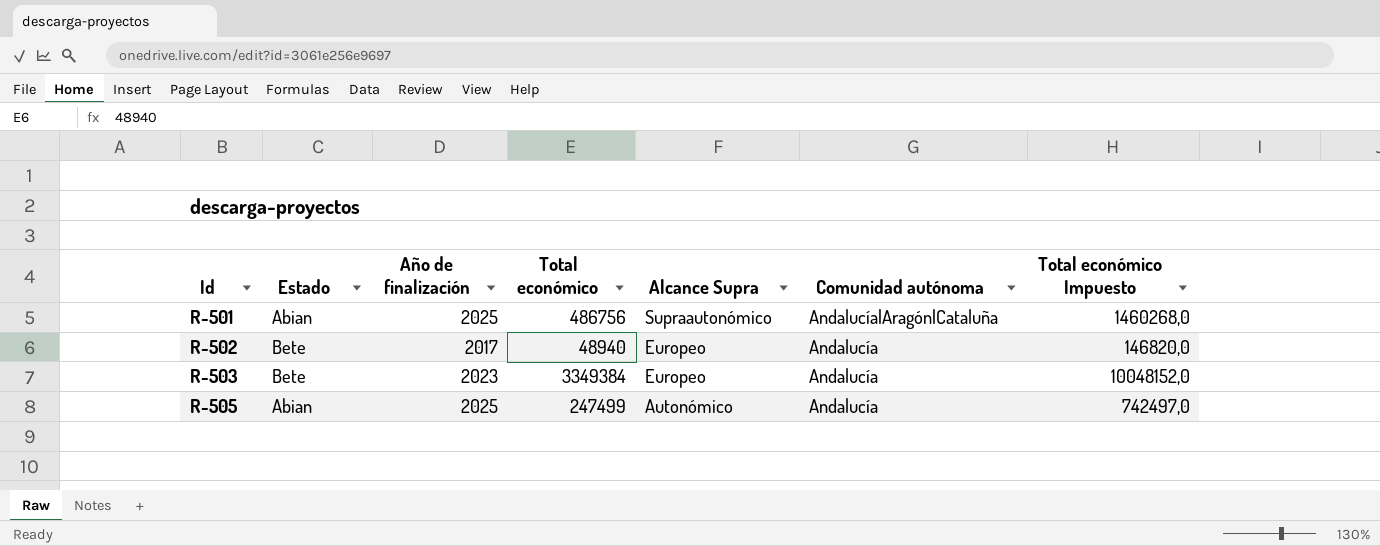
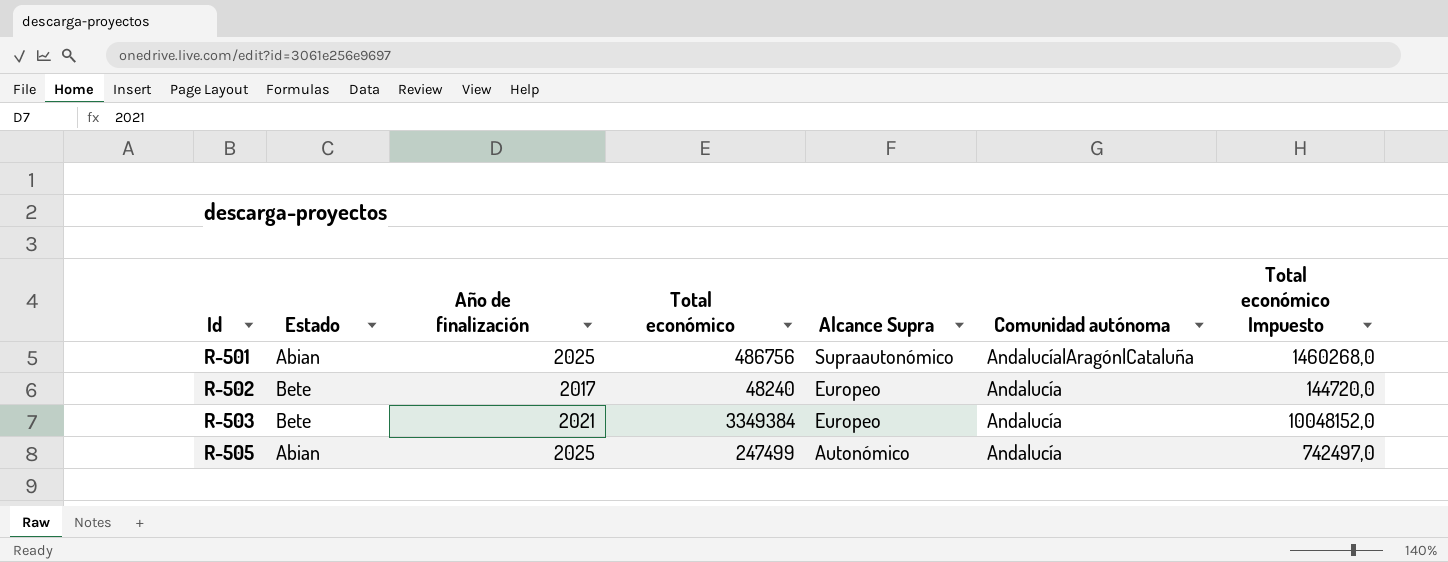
R-502 | Total económico: 48940 -> 48240
R-502 | Total económico Impuesto: 146820,0 -> 144720,0
R-503 | Año de finalización: 2023 -> 2021

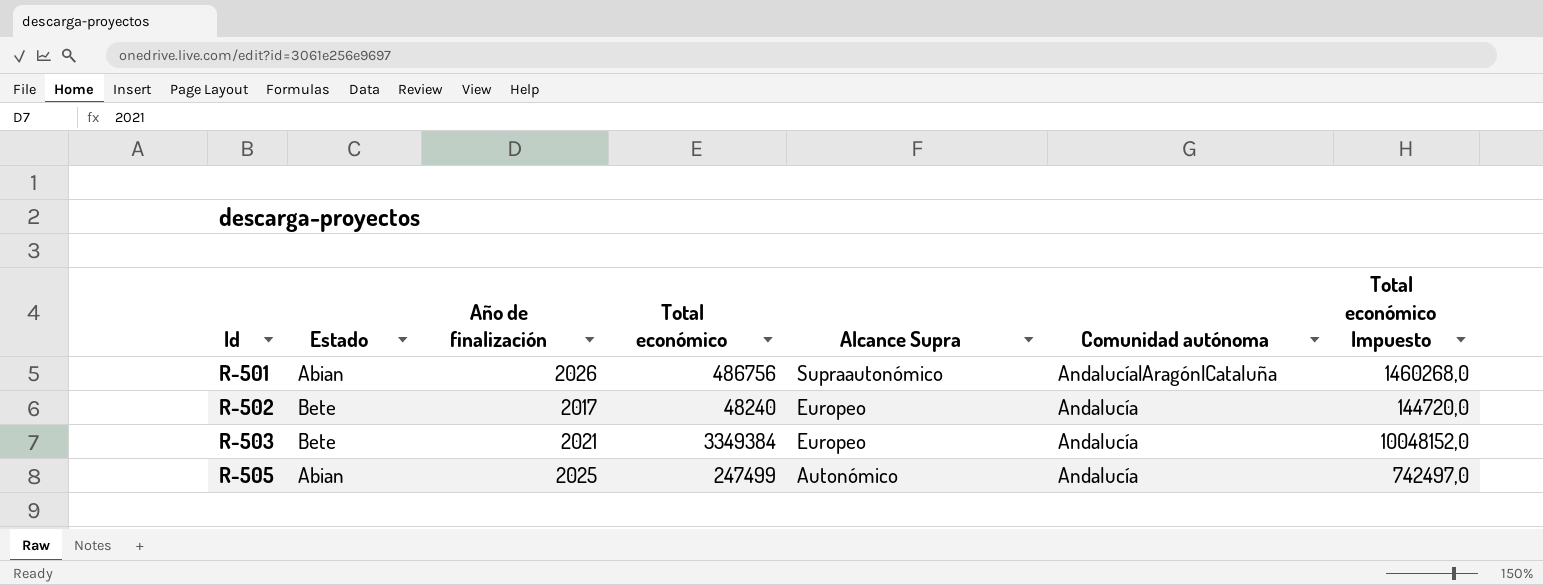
R-501 | Año de finalización: 2025 -> 2026

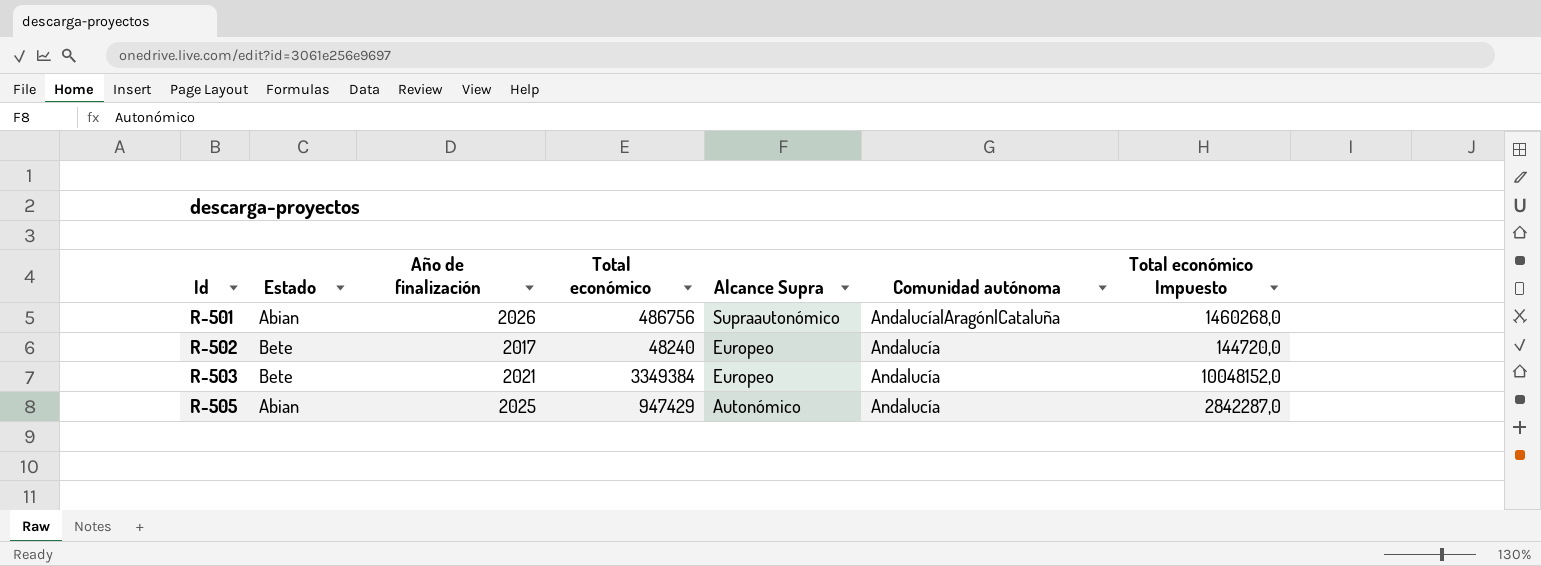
R-505 | Total económico: 247499 -> 947429
R-505 | Total económico Impuesto: 742497,0 -> 2842287,0

